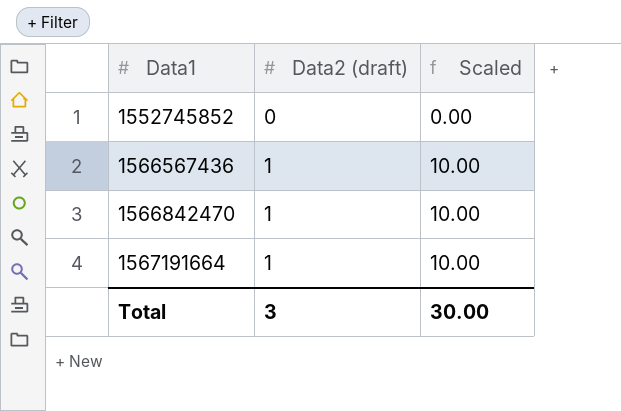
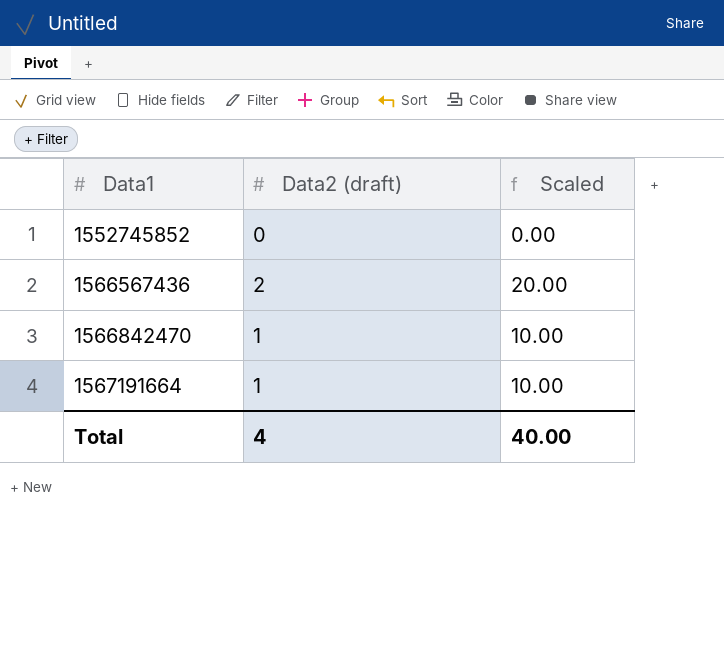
1566567436 | Data2 (draft): 1 -> 2
1566567436 | Scaled: 10.00 -> 20.00
Total | Data2 (draft): 3 -> 4
Total | Scaled: 30.00 -> 40.00

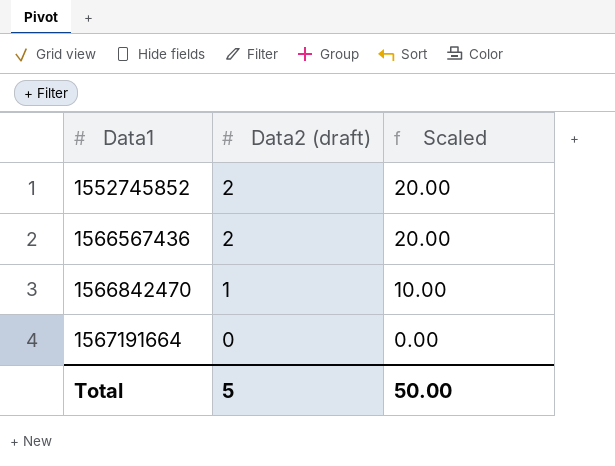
1552745852 | Data2 (draft): 0 -> 2
1552745852 | Scaled: 0.00 -> 20.00
1567191664 | Data2 (draft): 1 -> 0
1567191664 | Scaled: 10.00 -> 0.00
Total | Data2 (draft): 4 -> 5
Total | Scaled: 40.00 -> 50.00

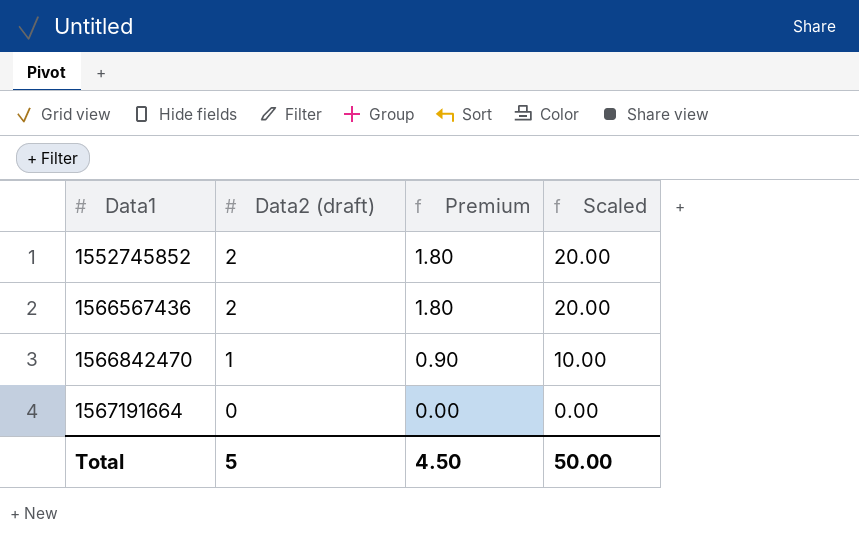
column Premium | formula: none -> [Data2 (draft)] * 0.9

